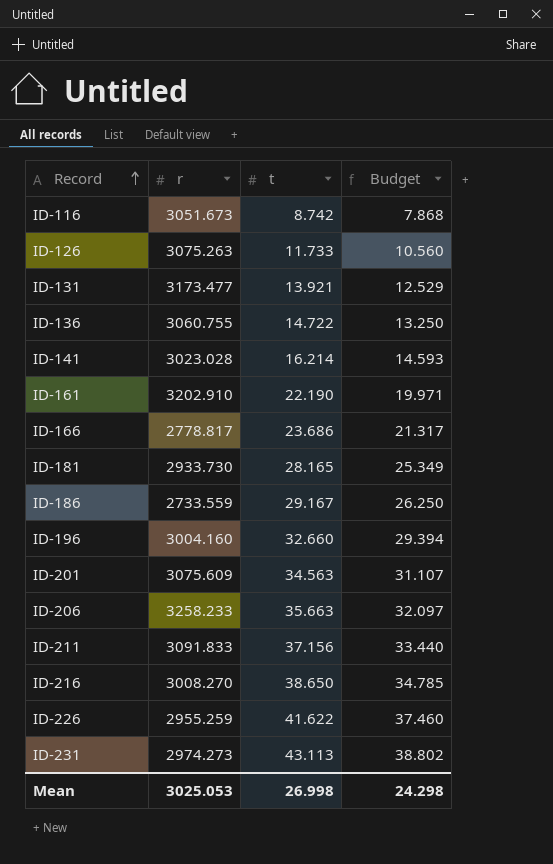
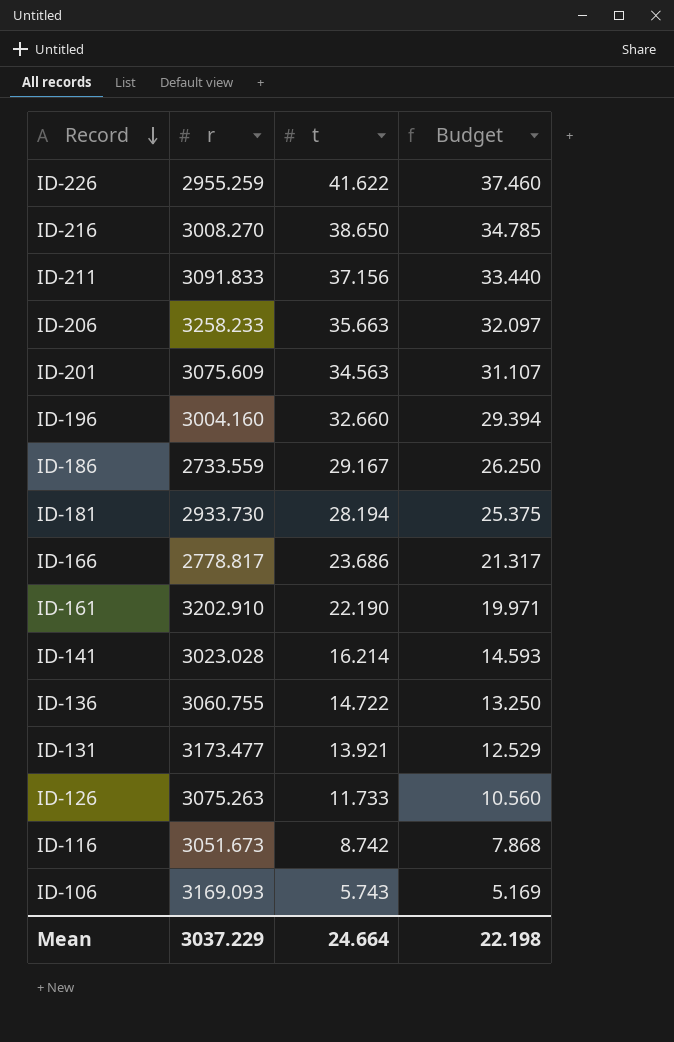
row order: Record ascending -> Record descending
row ID-231: 2974.273 | 43.113 | 38.802 -> none
ID-181 | t: 28.165 -> 28.194
ID-181 | Budget: 25.349 -> 25.375
row ID-106: none -> 3169.093 | 5.743 | 5.169
Mean | r: 3025.053 -> 3037.229
Mean | t: 26.998 -> 24.664
Mean | Budget: 24.298 -> 22.198

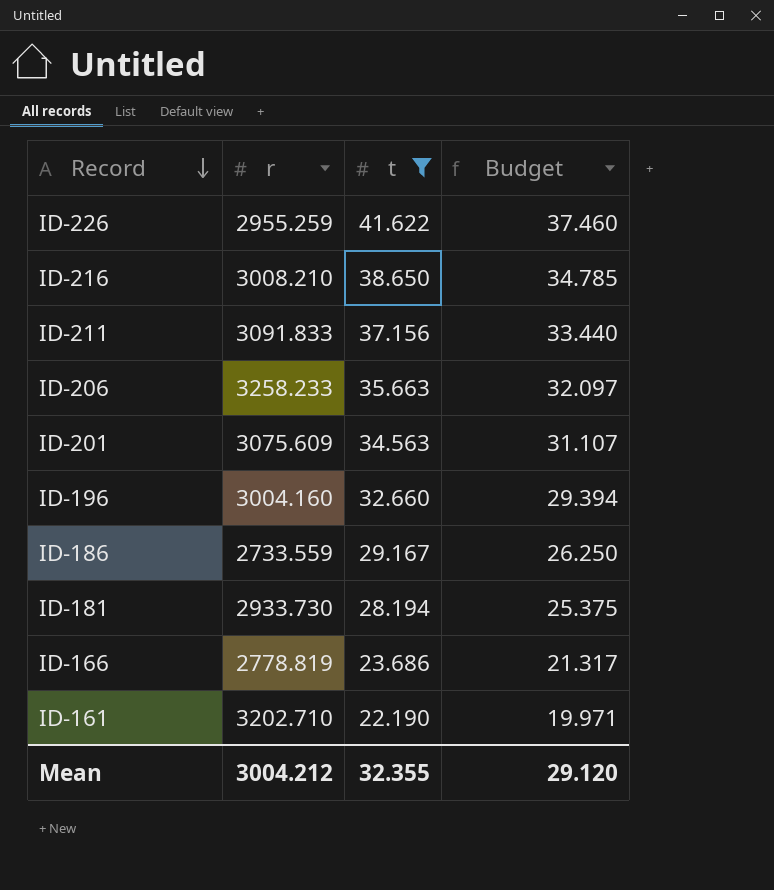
filter: none -> t >= 22.190
ID-216 | r: 3008.270 -> 3008.210
ID-166 | r: 2778.817 -> 2778.819
ID-161 | r: 3202.910 -> 3202.710
Mean | r: 3037.229 -> 3004.212
Mean | t: 24.664 -> 32.355
Mean | Budget: 22.198 -> 29.120

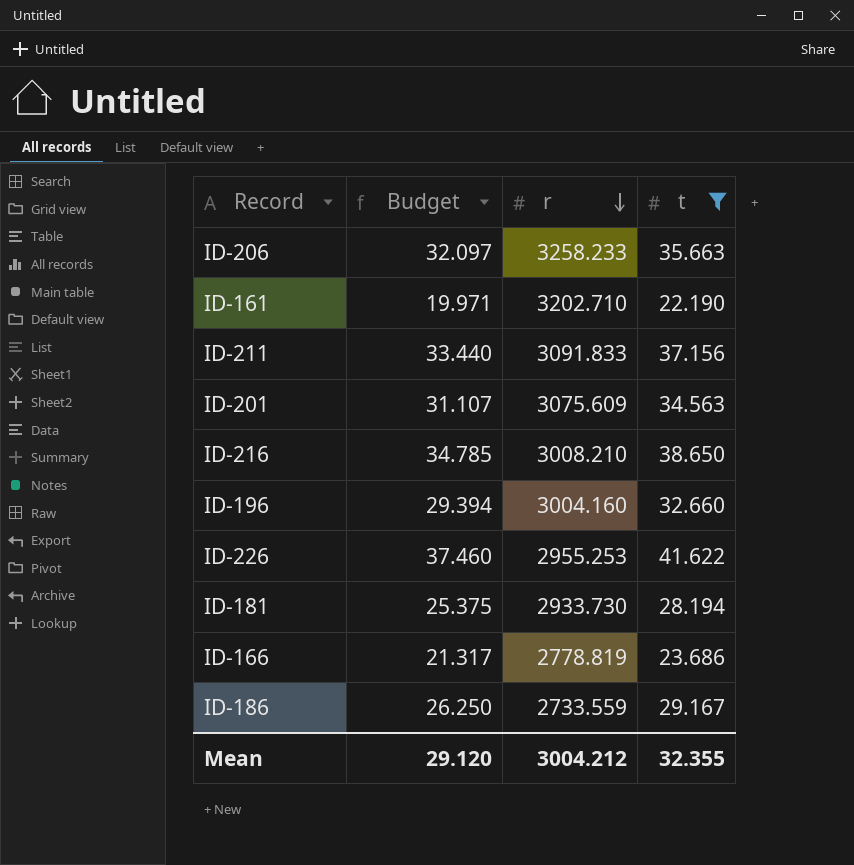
row order: Record descending -> r descending
column Budget | position: 4 -> 2
ID-226 | r: 2955.259 -> 2955.253

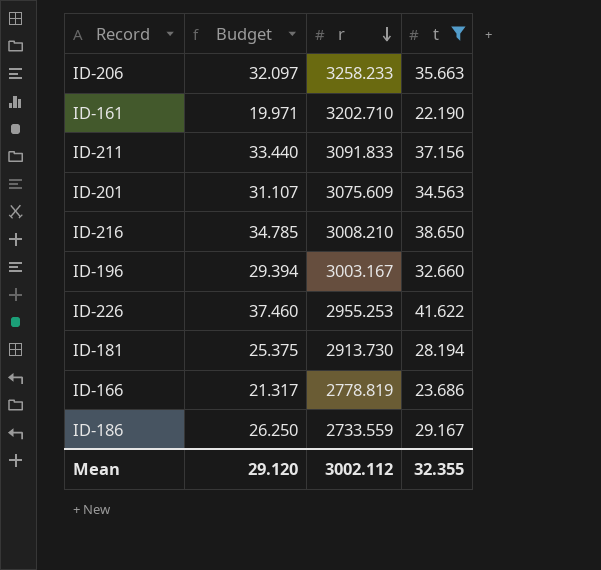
ID-196 | r: 3004.160 -> 3003.167
ID-181 | r: 2933.730 -> 2913.730
Mean | r: 3004.212 -> 3002.112

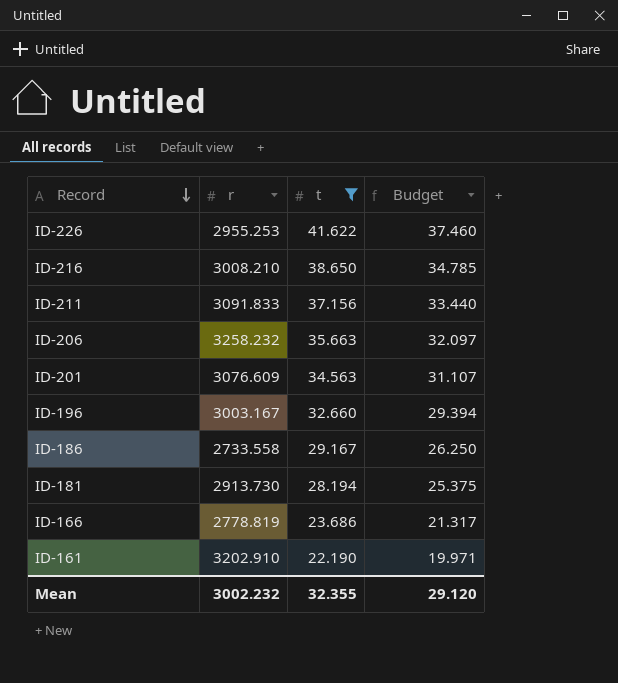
row order: r descending -> Record descending
column Budget | position: 2 -> 4
ID-206 | r: 3258.233 -> 3258.232
ID-201 | r: 3075.609 -> 3076.609
ID-186 | r: 2733.559 -> 2733.558
ID-161 | r: 3202.710 -> 3202.910
Mean | r: 3002.112 -> 3002.232

